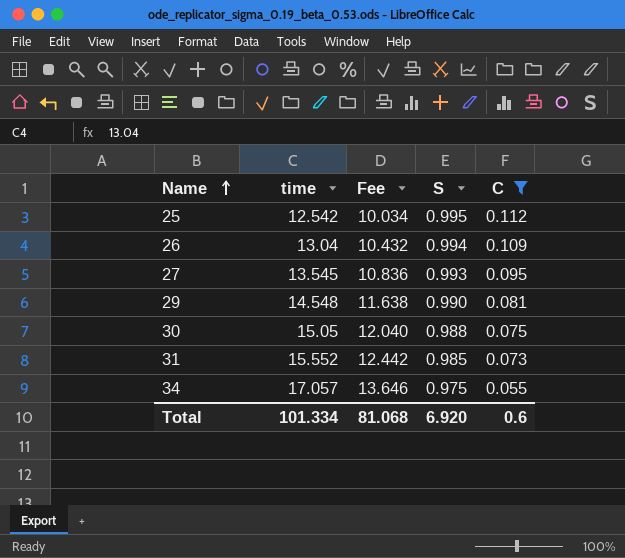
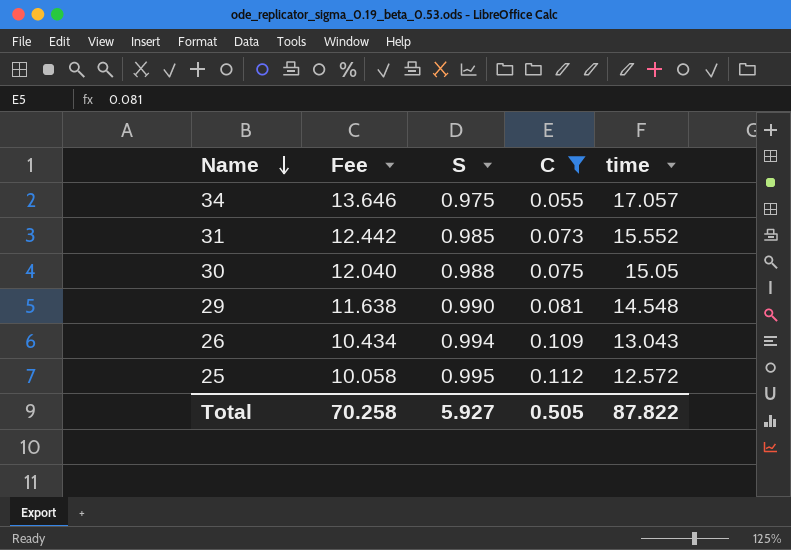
row order: Name ascending -> Name descending
column time | position: 2 -> 5
row 27: 13.545 | 10.836 | 0.993 | 0.095 -> none
26 | Fee: 10.432 -> 10.434
26 | time: 13.04 -> 13.043
25 | Fee: 10.034 -> 10.058
25 | time: 12.542 -> 12.572
Total | Fee: 81.068 -> 70.258
Total | S: 6.920 -> 5.927
Total | C: 0.6 -> 0.505
Total | time: 101.334 -> 87.822

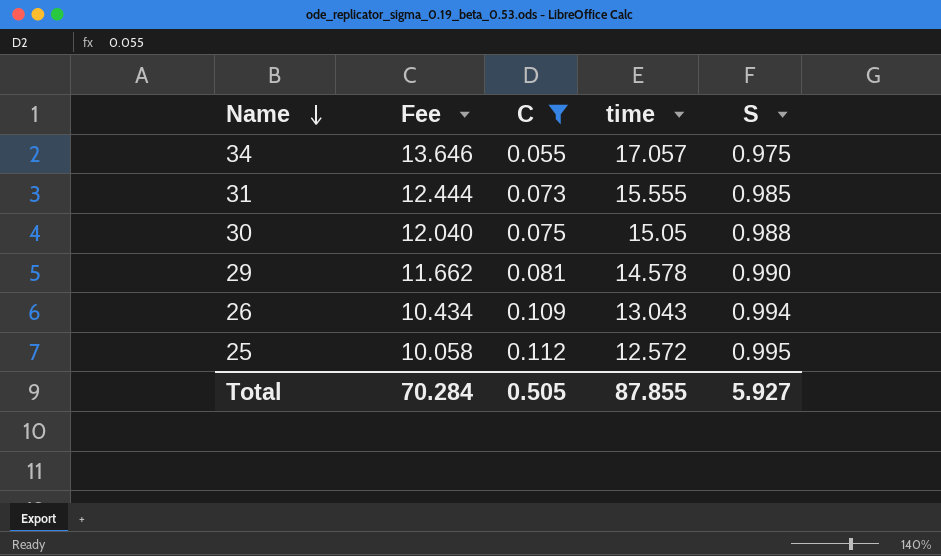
column S | position: 3 -> 5
31 | Fee: 12.442 -> 12.444
31 | time: 15.552 -> 15.555
29 | Fee: 11.638 -> 11.662
29 | time: 14.548 -> 14.578
Total | Fee: 70.258 -> 70.284
Total | time: 87.822 -> 87.855

